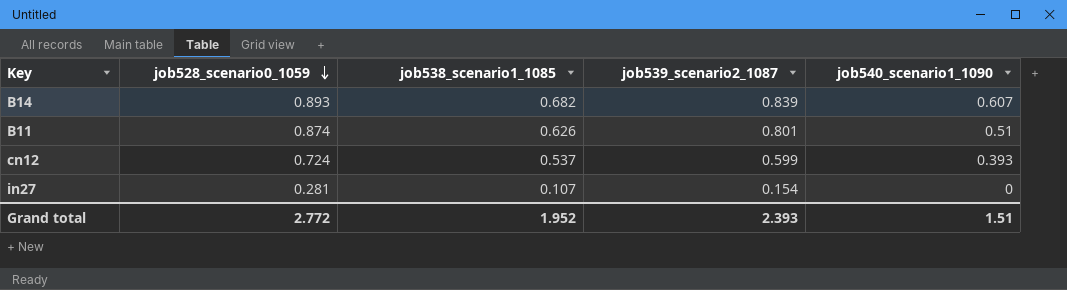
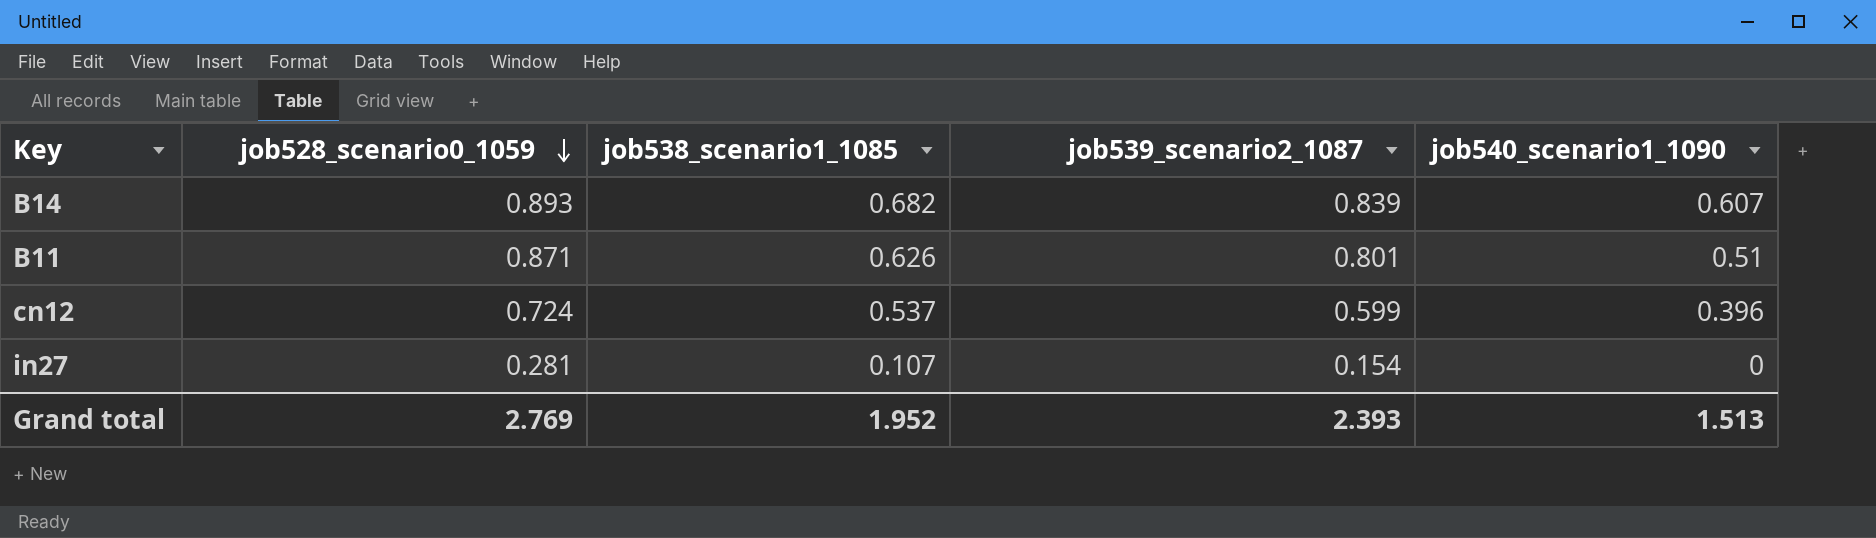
B11 | job528_scenario0_1059: 0.874 -> 0.871
cn12 | job540_scenario1_1090: 0.393 -> 0.396
Grand total | job528_scenario0_1059: 2.772 -> 2.769
Grand total | job540_scenario1_1090: 1.51 -> 1.513

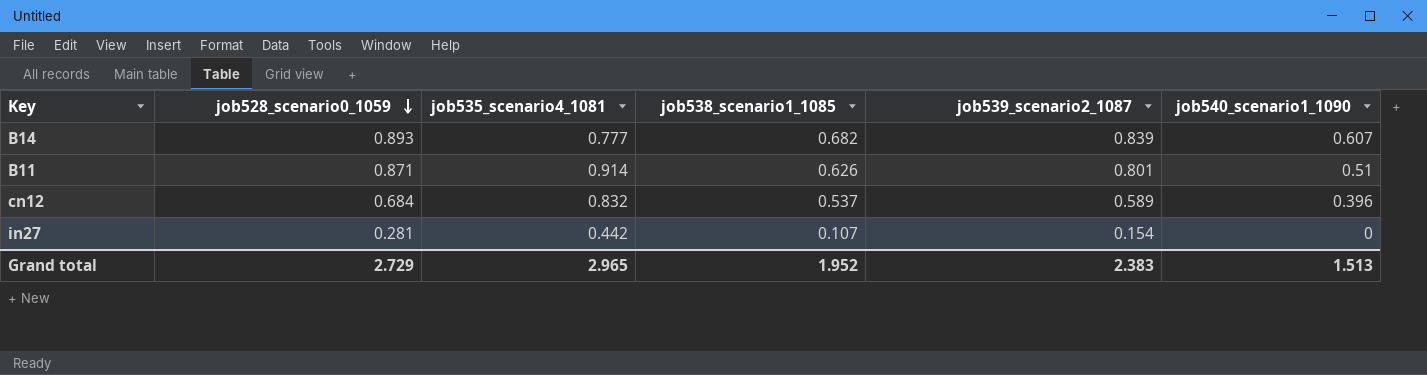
column job535_scenario4_1081 | position: none -> 3
cn12 | job528_scenario0_1059: 0.724 -> 0.684
cn12 | job539_scenario2_1087: 0.599 -> 0.589
Grand total | job528_scenario0_1059: 2.769 -> 2.729
Grand total | job539_scenario2_1087: 2.393 -> 2.383

